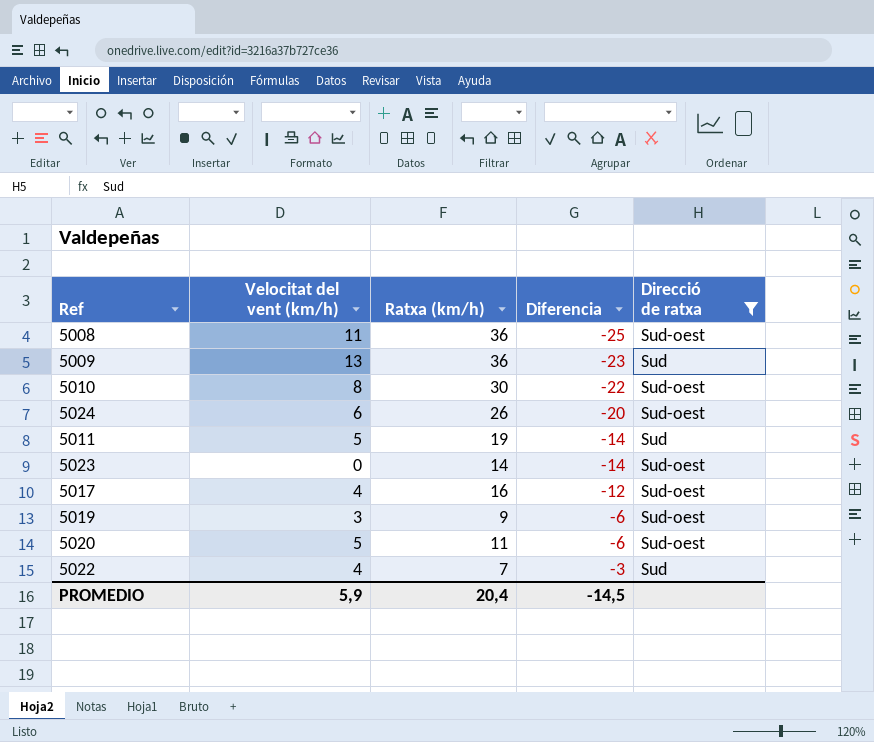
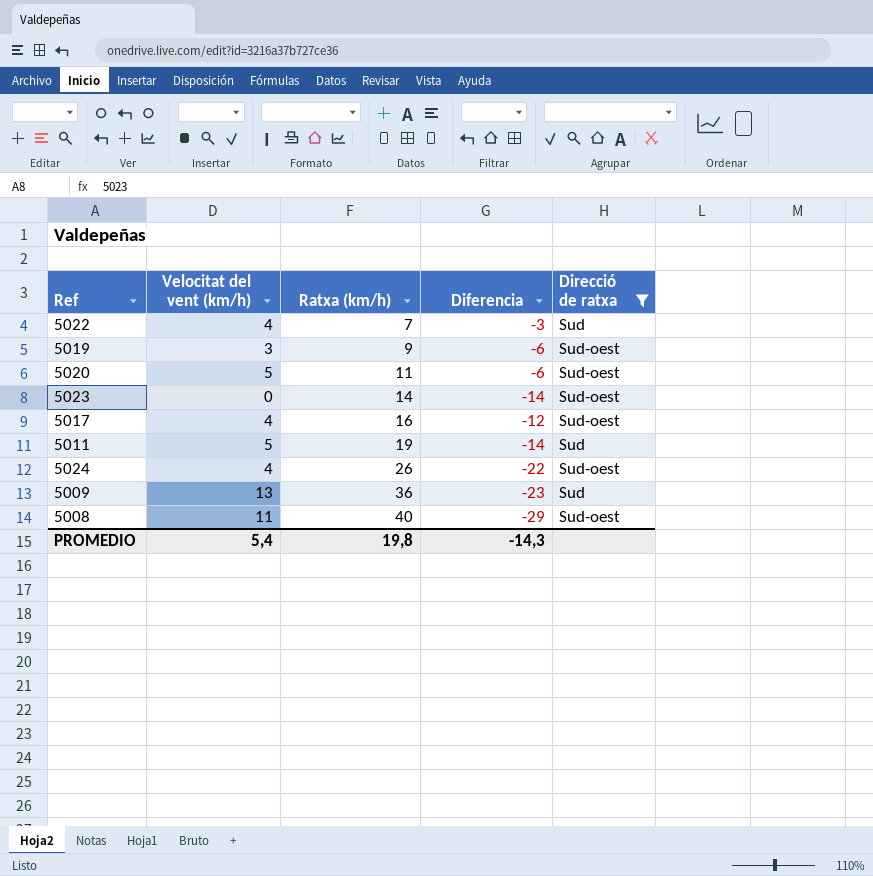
row order: Diferencia ascending -> Ratxa (km/h) ascending
row 5010: 8 | 30 | -22 | Sud-oest -> none
5024 | Velocitat del vent (km/h): 6 -> 4
5024 | Diferencia: -20 -> -22
5008 | Ratxa (km/h): 36 -> 40
5008 | Diferencia: -25 -> -29
PROMEDIO | Velocitat del vent (km/h): 5,9 -> 5,4
PROMEDIO | Ratxa (km/h): 20,4 -> 19,8
PROMEDIO | Diferencia: -14,5 -> -14,3

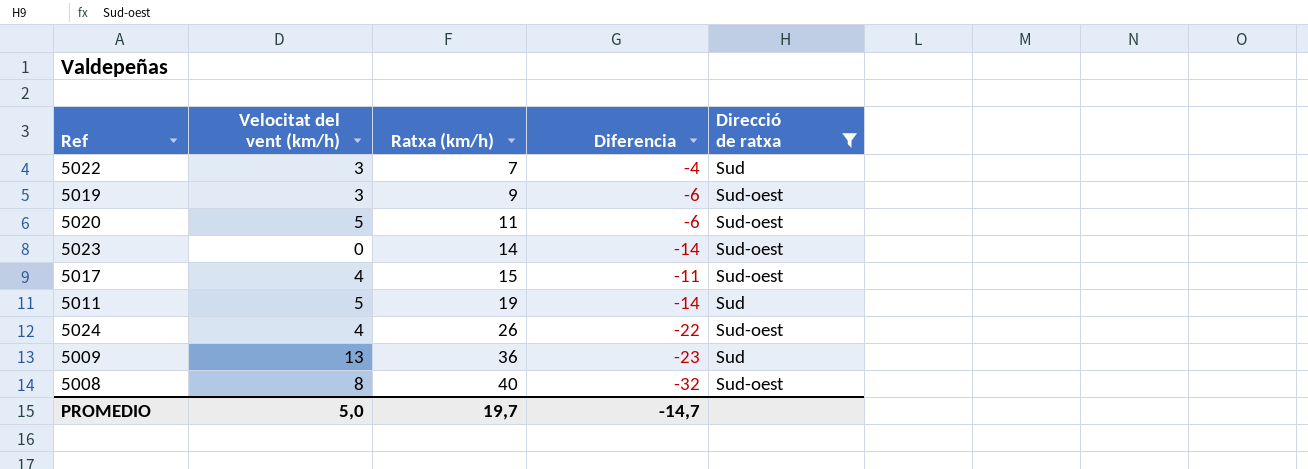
5022 | Velocitat del vent (km/h): 4 -> 3
5022 | Diferencia: -3 -> -4
5017 | Ratxa (km/h): 16 -> 15
5017 | Diferencia: -12 -> -11
5008 | Velocitat del vent (km/h): 11 -> 8
5008 | Diferencia: -29 -> -32
PROMEDIO | Velocitat del vent (km/h): 5,4 -> 5,0
PROMEDIO | Ratxa (km/h): 19,8 -> 19,7
PROMEDIO | Diferencia: -14,3 -> -14,7

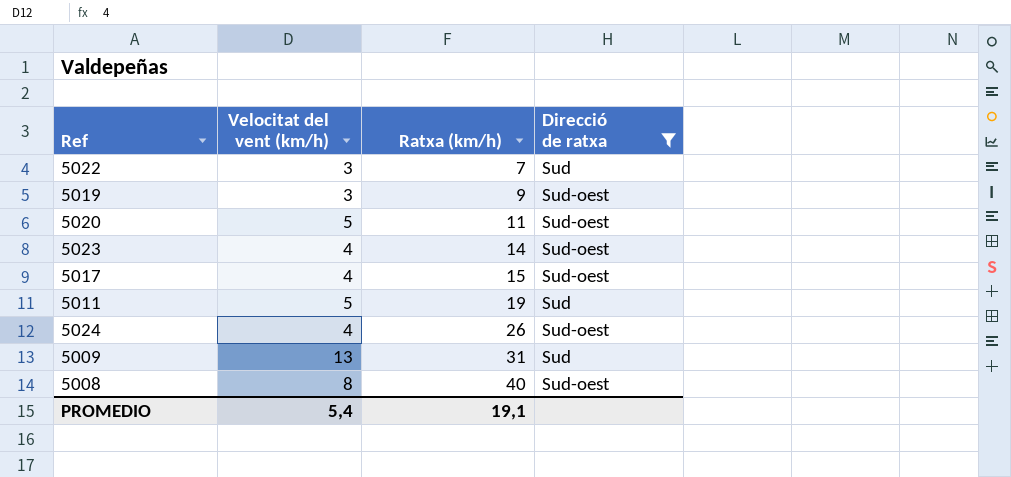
column Diferencia | formula: [Velocitat del vent (km/h)] - [Ratxa (km/h)] -> none
5023 | Velocitat del vent (km/h): 0 -> 4
5009 | Ratxa (km/h): 36 -> 31
PROMEDIO | Velocitat del vent (km/h): 5,0 -> 5,4
PROMEDIO | Ratxa (km/h): 19,7 -> 19,1

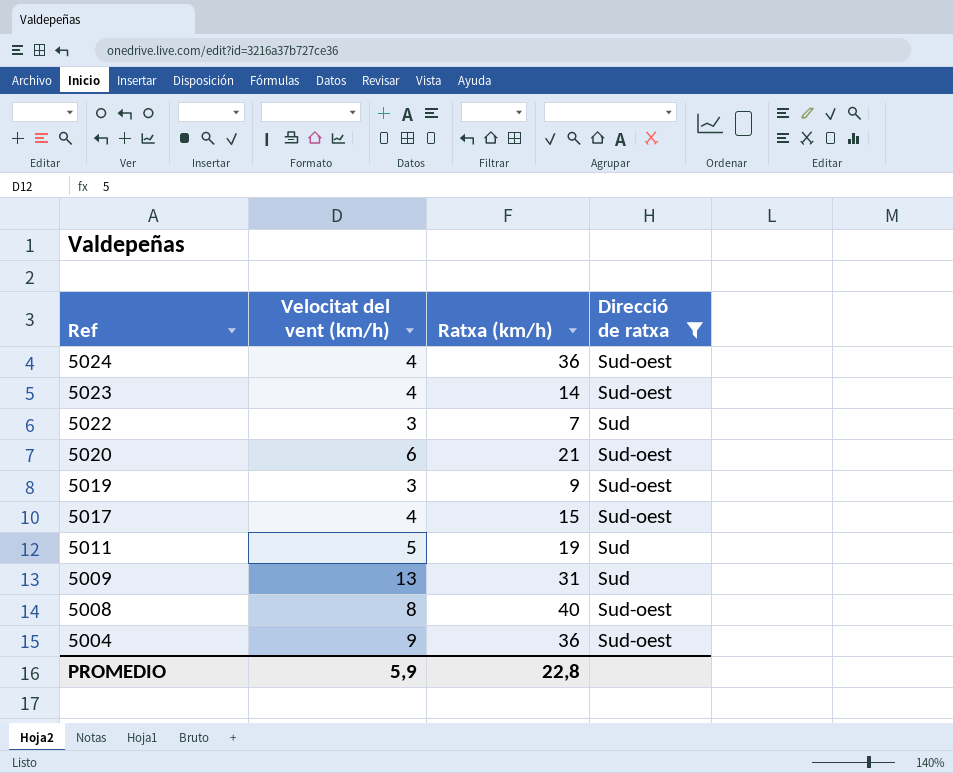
row order: Ratxa (km/h) ascending -> Ref descending
5024 | Ratxa (km/h): 26 -> 36
5020 | Velocitat del vent (km/h): 5 -> 6
5020 | Ratxa (km/h): 11 -> 21
row 5004: none -> 9 | 36 | Sud-oest
PROMEDIO | Velocitat del vent (km/h): 5,4 -> 5,9
PROMEDIO | Ratxa (km/h): 19,1 -> 22,8

